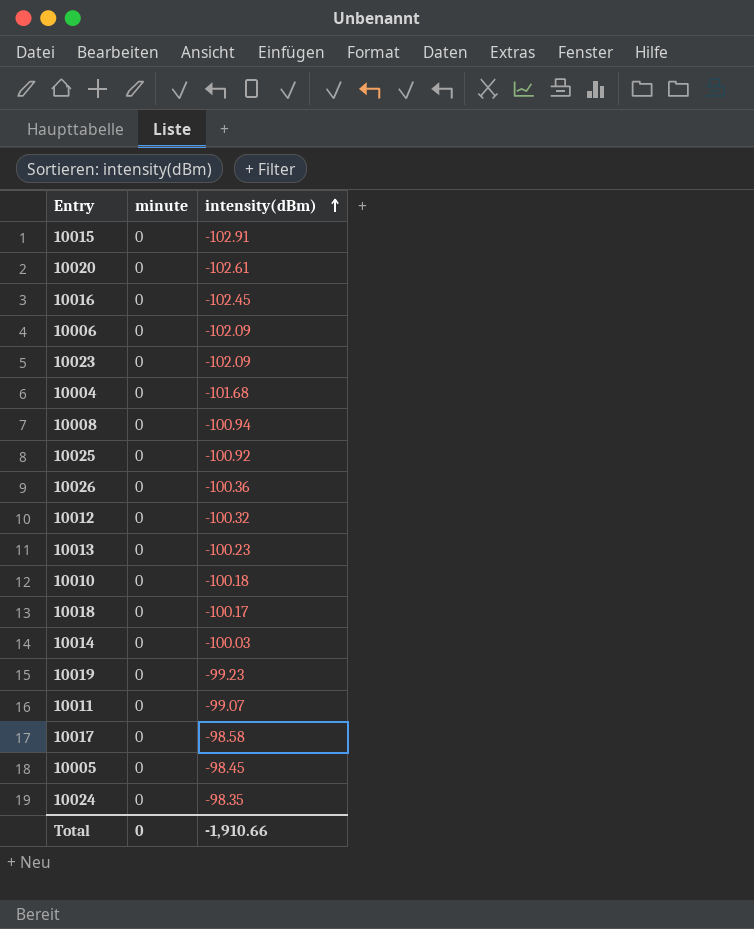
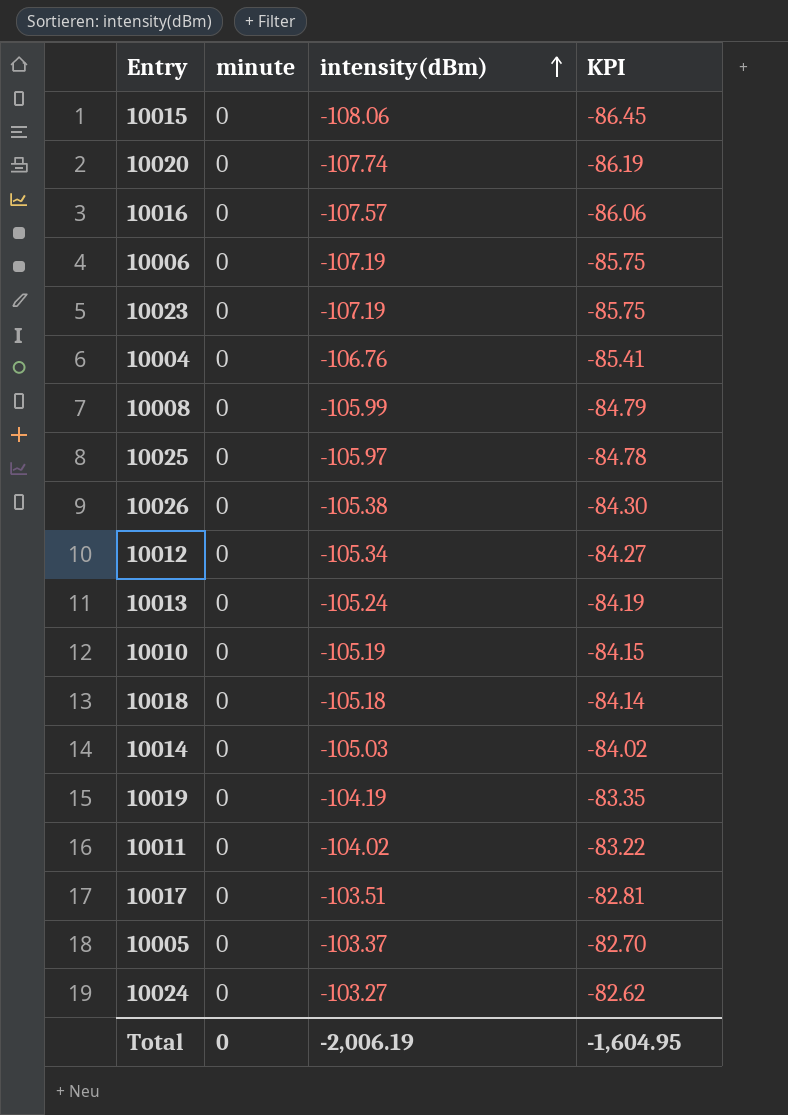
column KPI | formula: none -> [intensity(dBm)] * 0.8
10015 | intensity(dBm): -102.91 -> -108.06
10020 | intensity(dBm): -102.61 -> -107.74
10016 | intensity(dBm): -102.45 -> -107.57
10006 | intensity(dBm): -102.09 -> -107.19
10023 | intensity(dBm): -102.09 -> -107.19
10004 | intensity(dBm): -101.68 -> -106.76
10008 | intensity(dBm): -100.94 -> -105.99
10025 | intensity(dBm): -100.92 -> -105.97
10026 | intensity(dBm): -100.36 -> -105.38
10012 | intensity(dBm): -100.32 -> -105.34
10013 | intensity(dBm): -100.23 -> -105.24
10010 | intensity(dBm): -100.18 -> -105.19
10018 | intensity(dBm): -100.17 -> -105.18
10014 | intensity(dBm): -100.03 -> -105.03
10019 | intensity(dBm): -99.23 -> -104.19
10011 | intensity(dBm): -99.07 -> -104.02
10017 | intensity(dBm): -98.58 -> -103.51
10005 | intensity(dBm): -98.45 -> -103.37
10024 | intensity(dBm): -98.35 -> -103.27
Total | intensity(dBm): -1,910.66 -> -2,006.19

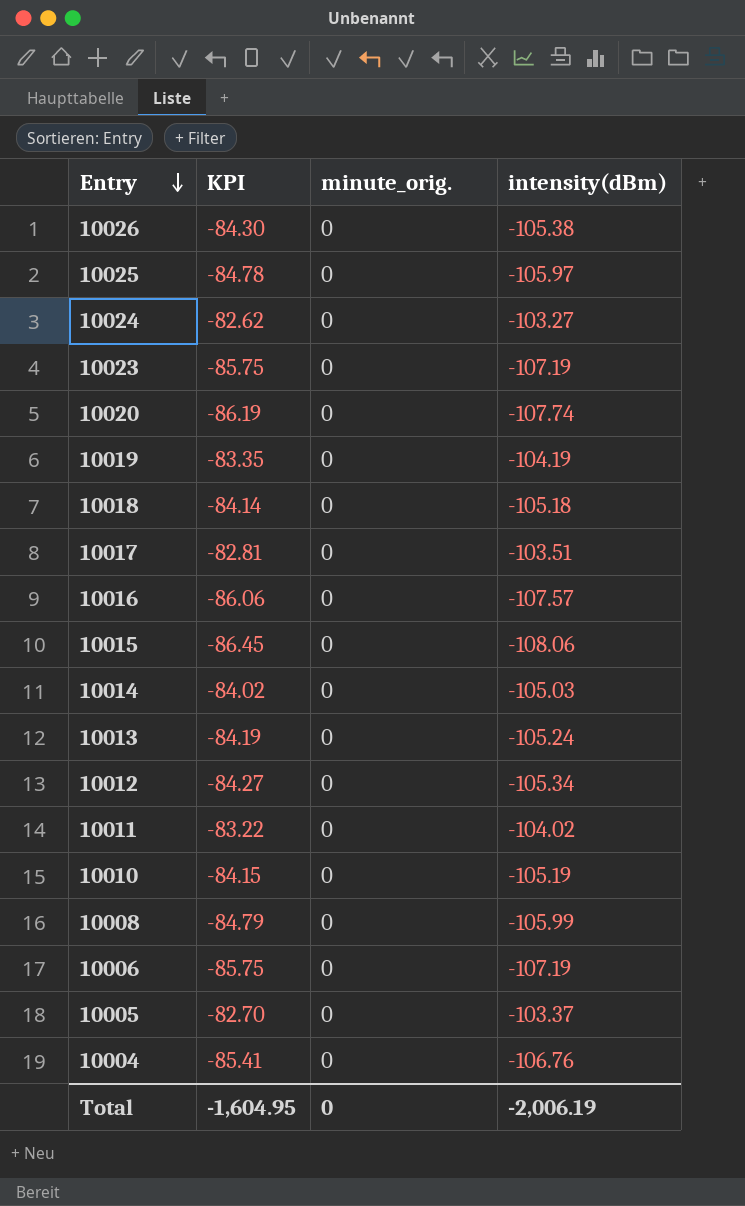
row order: intensity(dBm) ascending -> Entry descending
column KPI | position: 4 -> 2
column name: minute -> minute_orig.

